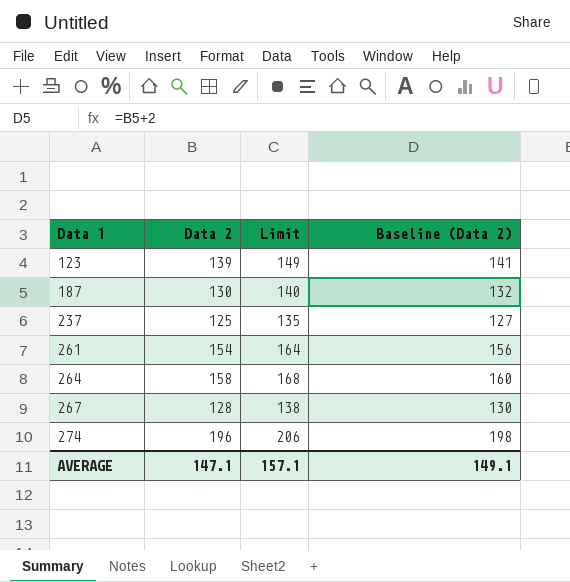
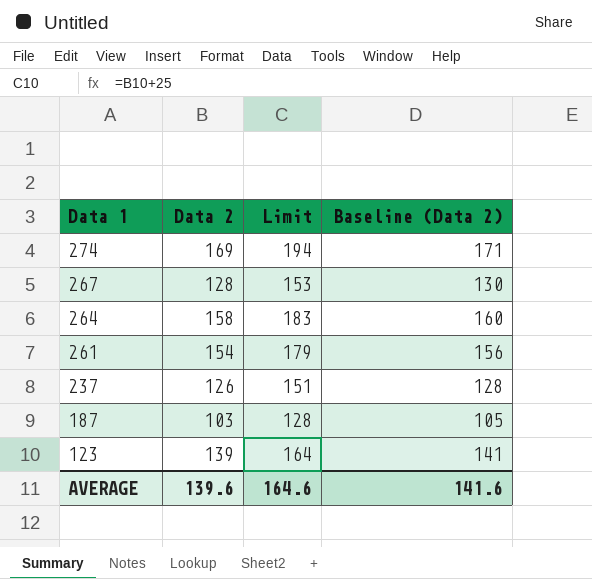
row order: Data 1 ascending -> Data 1 descending
column Limit | formula: [Data 2] + 10 -> [Data 2] + 25
274 | Data 2: 196 -> 169
274 | Baseline (Data 2): 198 -> 171
237 | Data 2: 125 -> 126
237 | Baseline (Data 2): 127 -> 128
187 | Data 2: 130 -> 103
187 | Baseline (Data 2): 132 -> 105
AVERAGE | Data 2: 147.1 -> 139.6
AVERAGE | Limit: 157.1 -> 164.6
AVERAGE | Baseline (Data 2): 149.1 -> 141.6

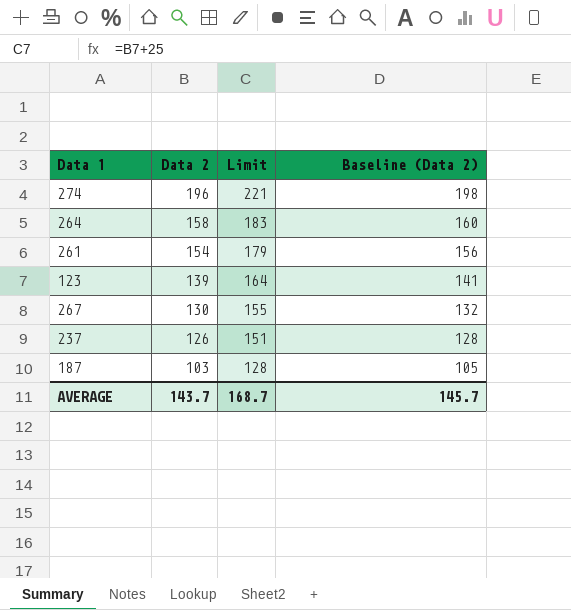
row order: Data 1 descending -> Data 2 descending
274 | Data 2: 169 -> 196
274 | Limit: 194 -> 221
274 | Baseline (Data 2): 171 -> 198
267 | Data 2: 128 -> 130
267 | Limit: 153 -> 155
267 | Baseline (Data 2): 130 -> 132
AVERAGE | Data 2: 139.6 -> 143.7
AVERAGE | Limit: 164.6 -> 168.7
AVERAGE | Baseline (Data 2): 141.6 -> 145.7

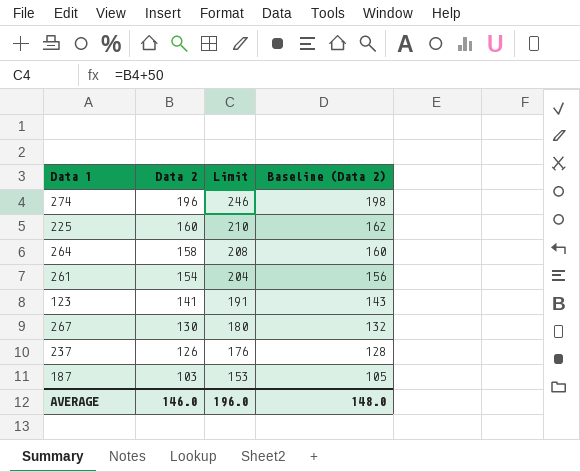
column Limit | formula: [Data 2] + 25 -> [Data 2] + 50
row 225: none -> 160 | 210 | 162
123 | Data 2: 139 -> 141
123 | Baseline (Data 2): 141 -> 143
AVERAGE | Data 2: 143.7 -> 146.0
AVERAGE | Limit: 168.7 -> 196.0
AVERAGE | Baseline (Data 2): 145.7 -> 148.0

